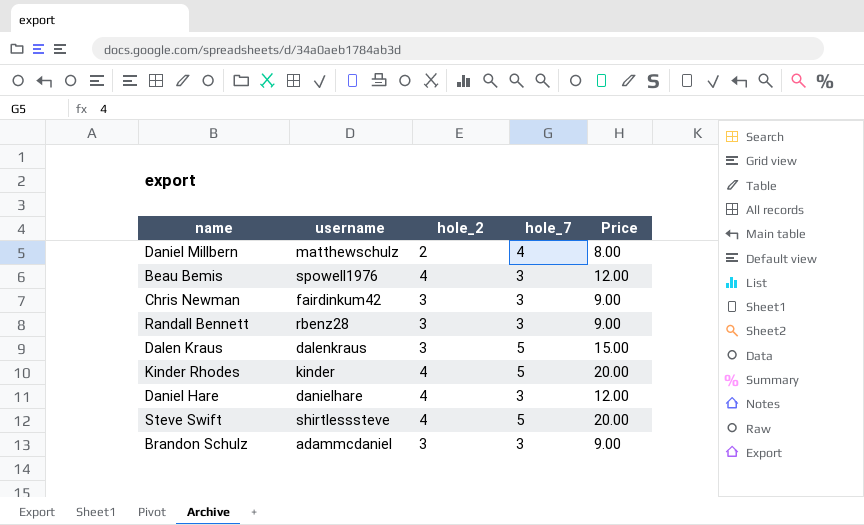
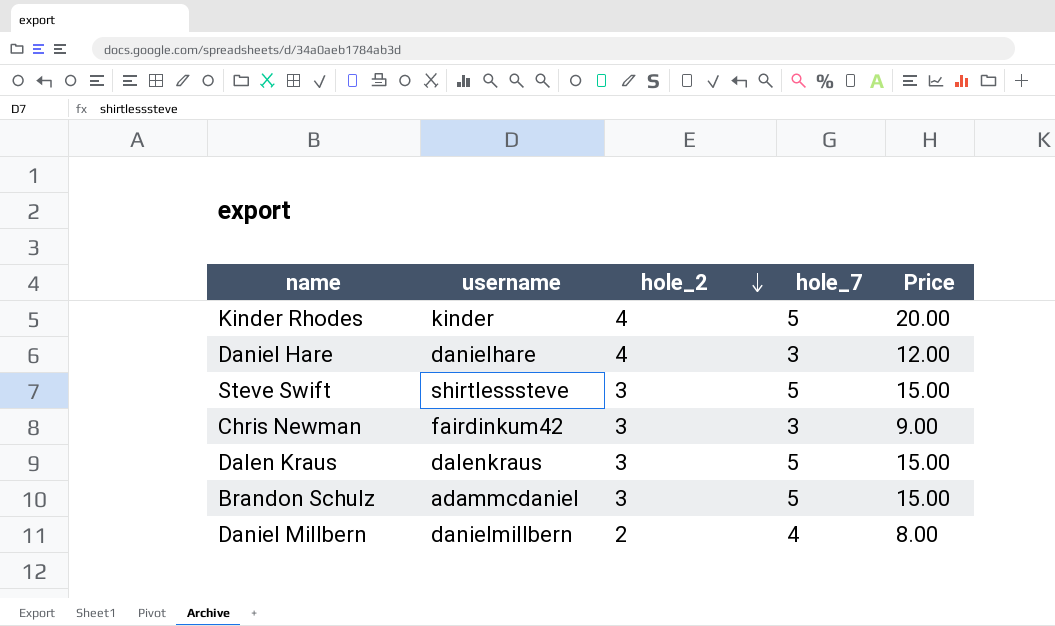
row order: none -> hole_2 descending
row Beau Bemis: spowell1976 | 4 | 3 | 12.00 -> none
row Randall Bennett: rbenz28 | 3 | 3 | 9.00 -> none
Steve Swift | hole_2: 4 -> 3
Steve Swift | Price: 20.00 -> 15.00
Brandon Schulz | hole_7: 3 -> 5
Brandon Schulz | Price: 9.00 -> 15.00
Daniel Millbern | username: matthewschulz -> danielmillbern

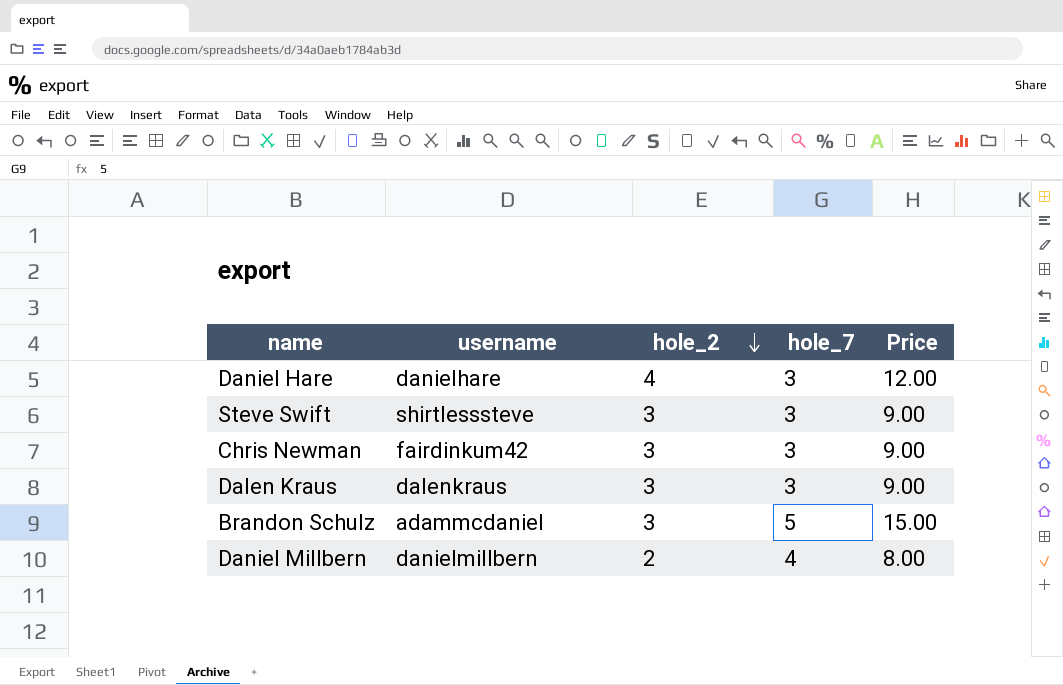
row Kinder Rhodes: kinder | 4 | 5 | 20.00 -> none
Steve Swift | hole_7: 5 -> 3
Steve Swift | Price: 15.00 -> 9.00
Dalen Kraus | hole_7: 5 -> 3
Dalen Kraus | Price: 15.00 -> 9.00

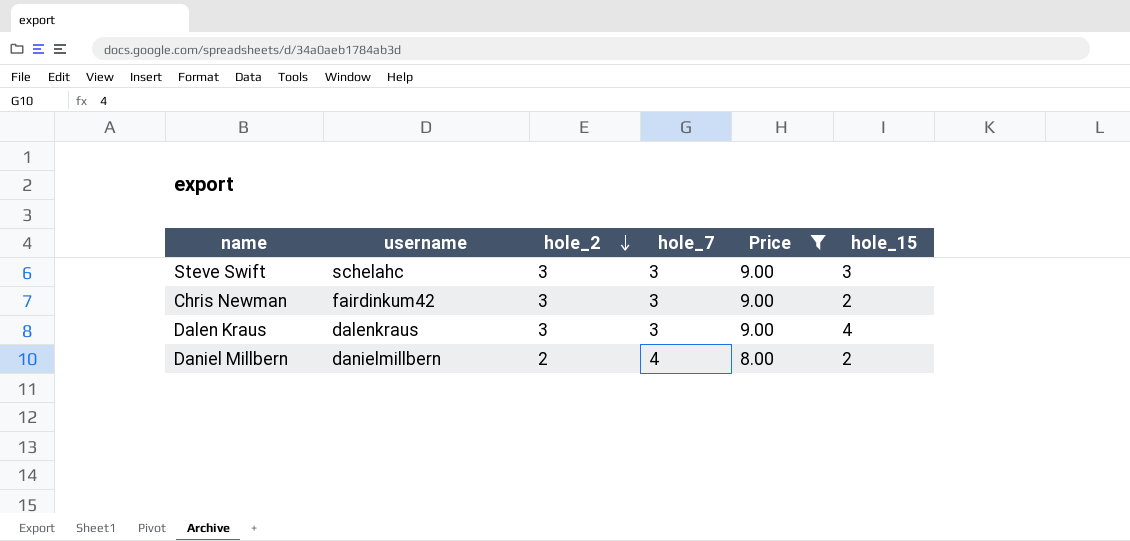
filter: none -> Price <= 9.00
column hole_15 | position: none -> 6
Steve Swift | username: shirtlesssteve -> schelahc

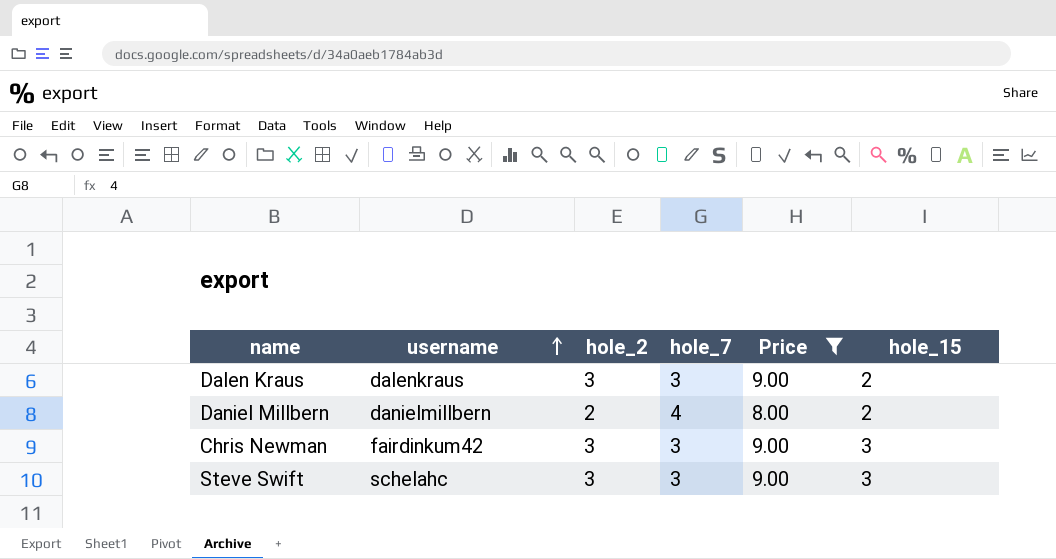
row order: hole_2 descending -> username ascending
Dalen Kraus | hole_15: 4 -> 2
Chris Newman | hole_15: 2 -> 3

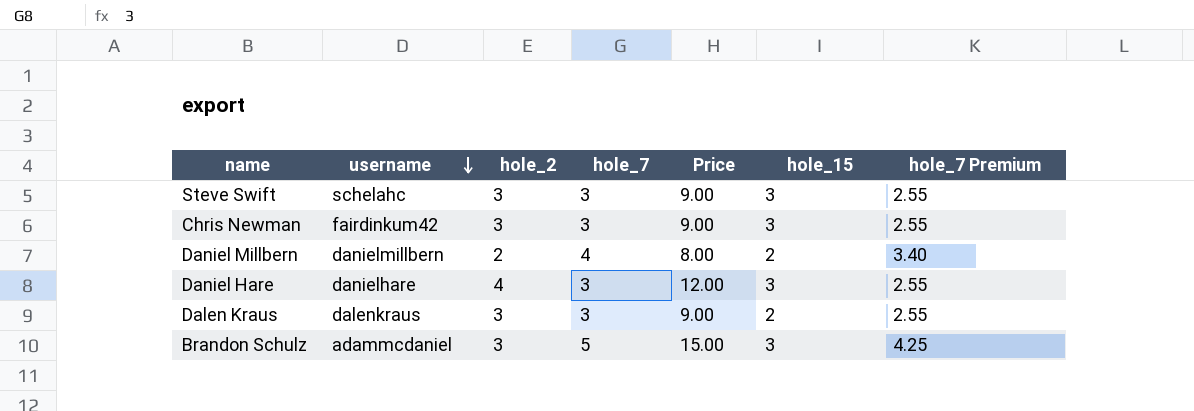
filter: Price <= 9.00 -> none
row order: username ascending -> username descending
column hole_7 Premium | formula: none -> [hole_7] * 0.85

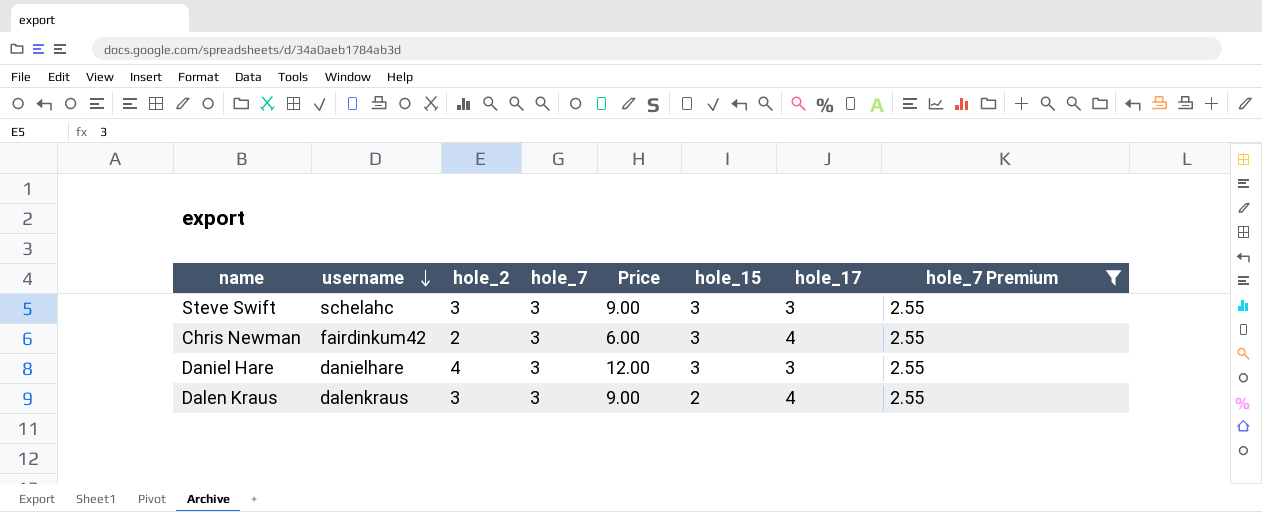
filter: none -> hole_7 Premium = 2.55
column hole_17 | position: none -> 7
Chris Newman | hole_2: 3 -> 2
Chris Newman | Price: 9.00 -> 6.00

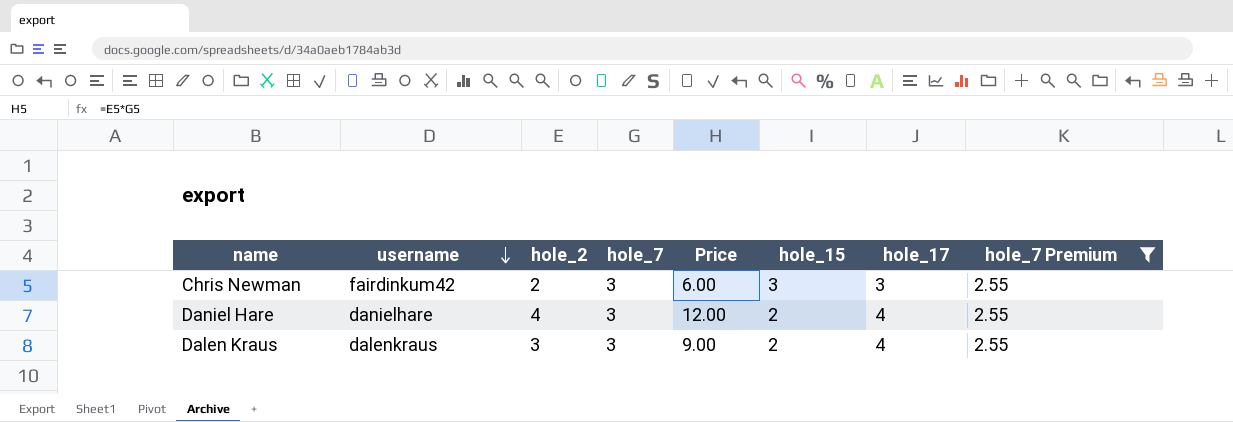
row Steve Swift: schelahc | 3 | 3 | 9.00 | 3 | 3 | 2.55 -> none
Chris Newman | hole_17: 4 -> 3
Daniel Hare | hole_15: 3 -> 2
Daniel Hare | hole_17: 3 -> 4

